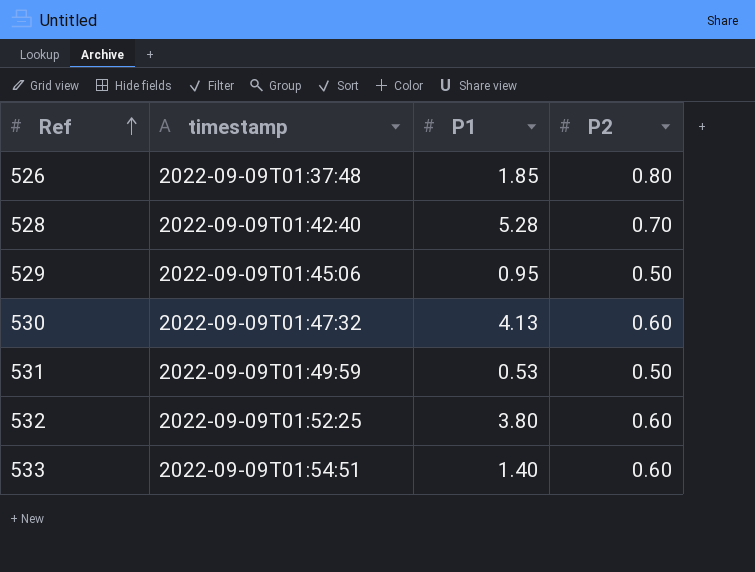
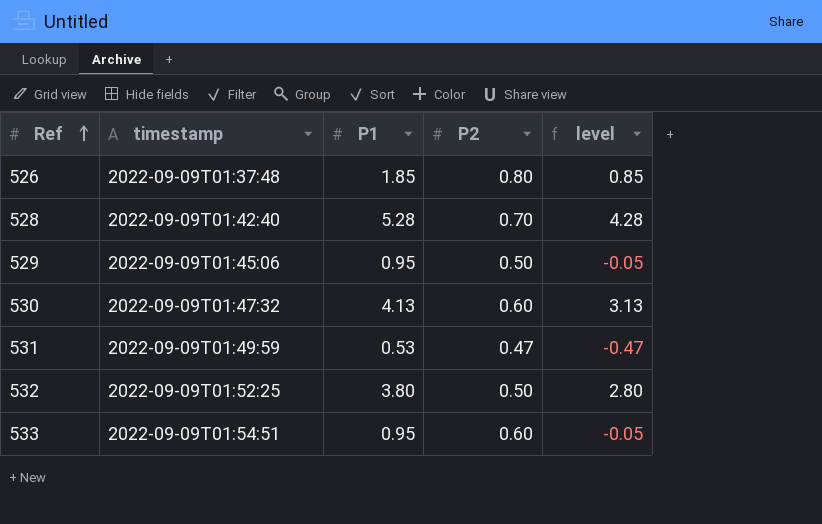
column level | formula: none -> [P1] - 1
531 | P2: 0.50 -> 0.47
532 | P2: 0.60 -> 0.50
533 | P1: 1.40 -> 0.95

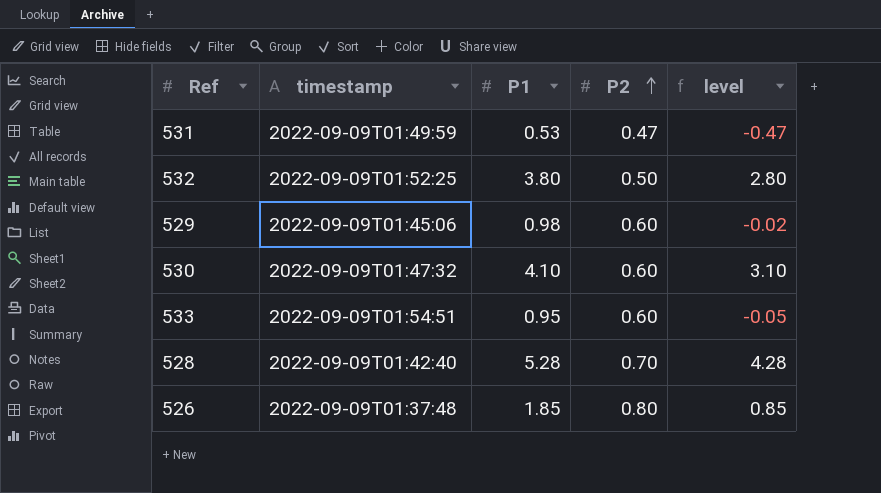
row order: Ref ascending -> P2 ascending
529 | P1: 0.95 -> 0.98
529 | P2: 0.50 -> 0.60
529 | level: -0.05 -> -0.02
530 | P1: 4.13 -> 4.10
530 | level: 3.13 -> 3.10

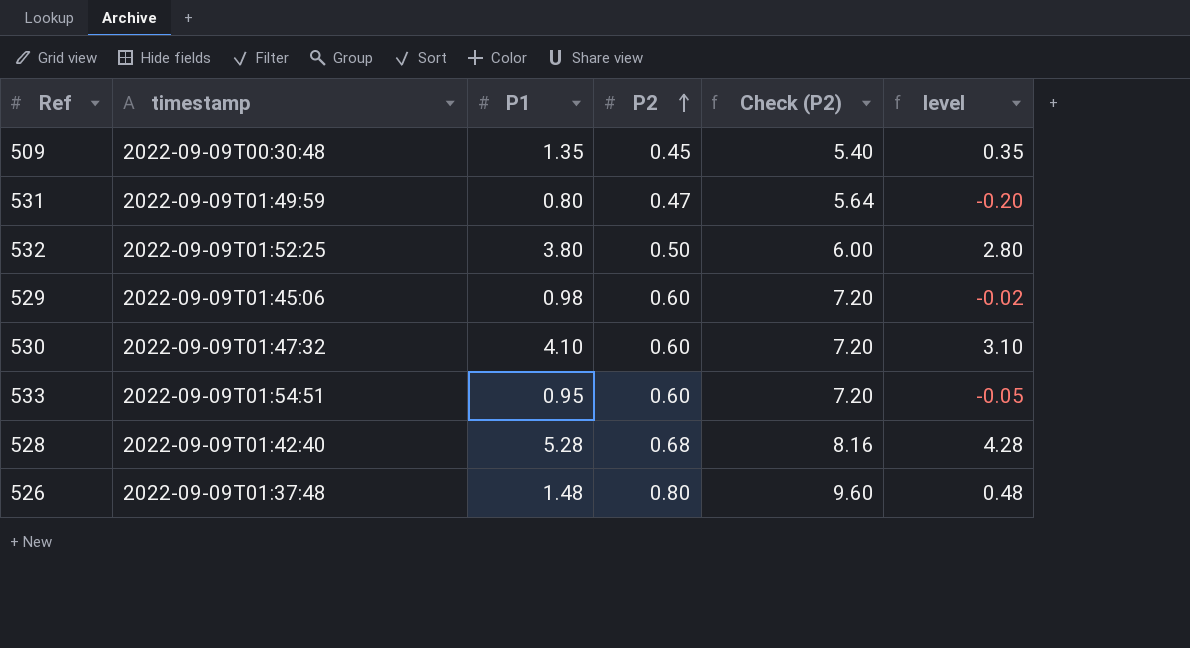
column Check (P2) | formula: none -> [P2] * 12
row 509: none -> 2022-09-09T00:30:48 | 1.35 | 0.45 | 5.40 | 0.35
531 | P1: 0.53 -> 0.80
531 | level: -0.47 -> -0.20
528 | P2: 0.70 -> 0.68
526 | P1: 1.85 -> 1.48
526 | level: 0.85 -> 0.48

